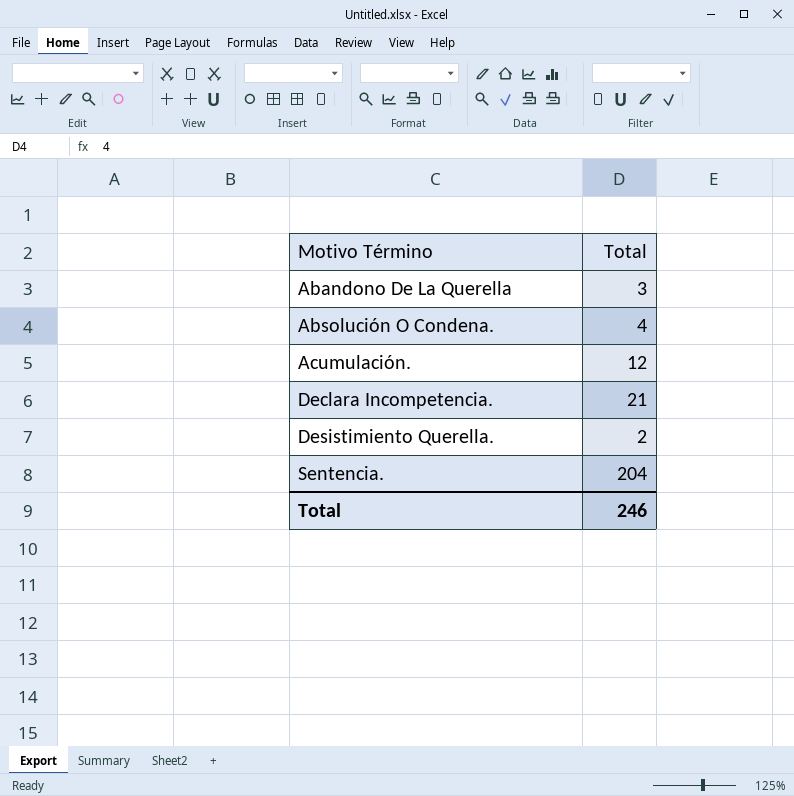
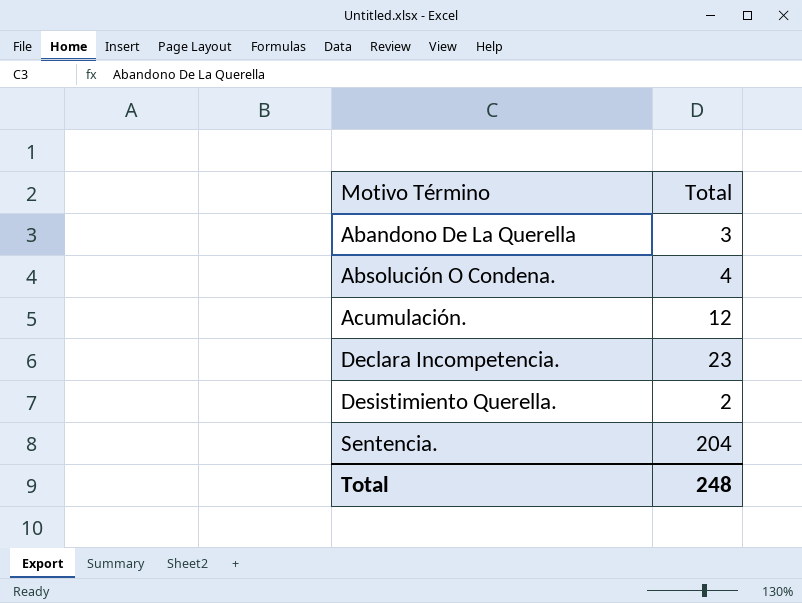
Declara Incompetencia. | Total: 21 -> 23
Total | Total: 246 -> 248

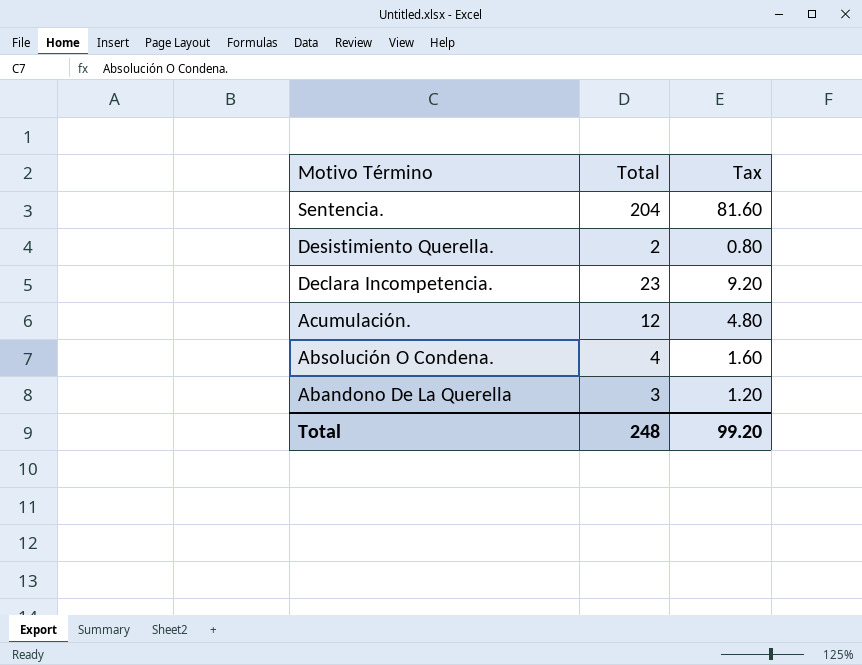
row order: Motivo Término ascending -> Motivo Término descending
column Tax | formula: none -> [Total] * 0.4

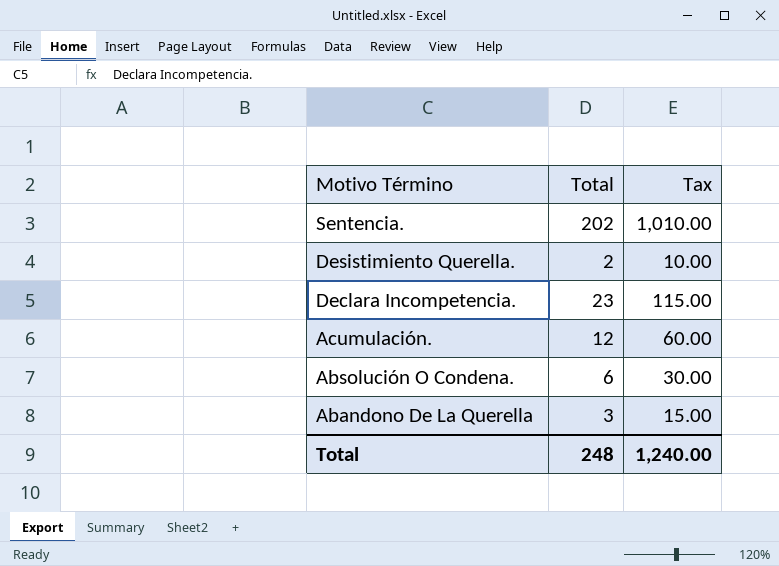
column Tax | formula: [Total] * 0.4 -> [Total] * 5
Sentencia. | Total: 204 -> 202
Absolución O Condena. | Total: 4 -> 6
Total | Tax: 99.20 -> 1,240.00

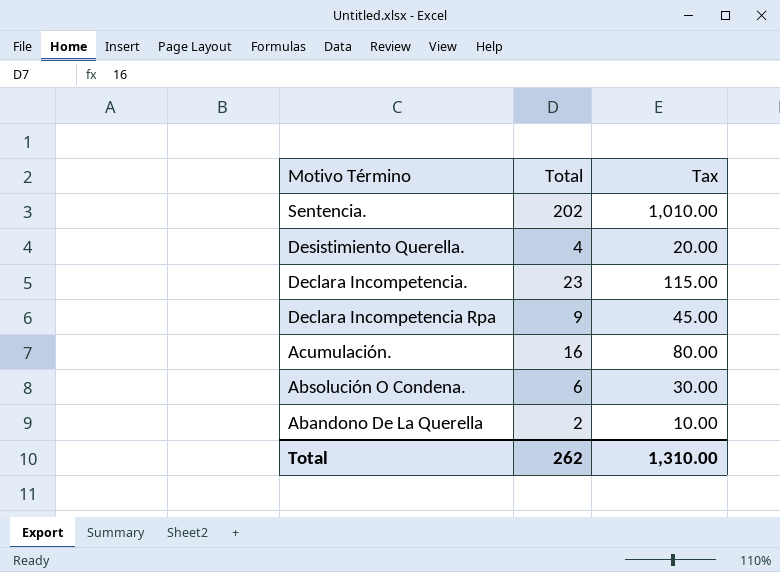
Desistimiento Querella. | Total: 2 -> 4
Desistimiento Querella. | Tax: 10.00 -> 20.00
row Declara Incompetencia Rpa: none -> 9 | 45.00
Acumulación. | Total: 12 -> 16
Acumulación. | Tax: 60.00 -> 80.00
Abandono De La Querella | Total: 3 -> 2
Abandono De La Querella | Tax: 15.00 -> 10.00
Total | Total: 248 -> 262
Total | Tax: 1,240.00 -> 1,310.00

